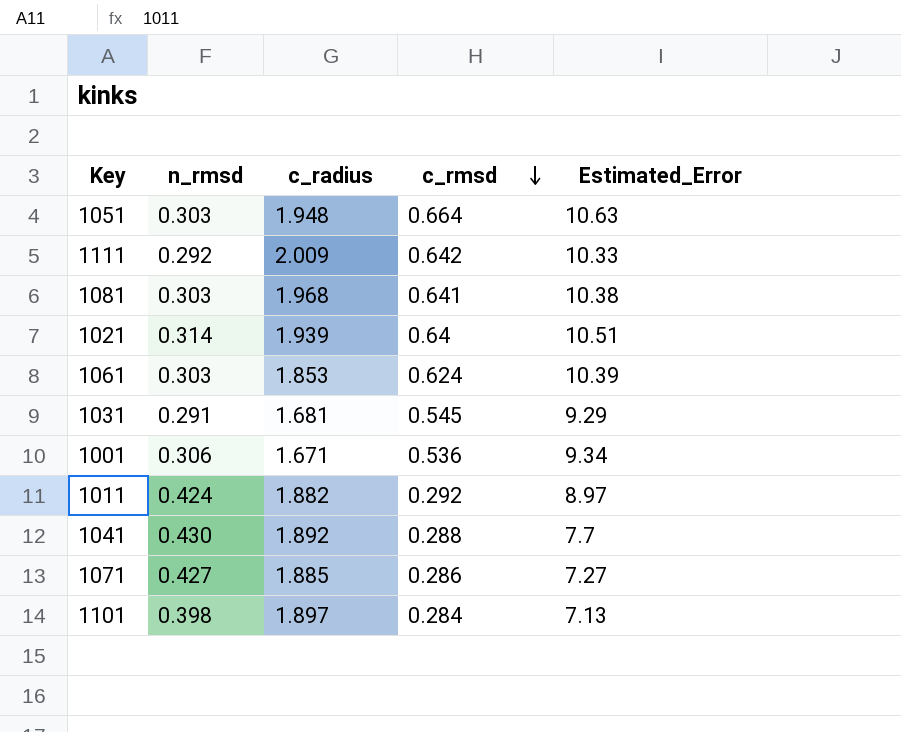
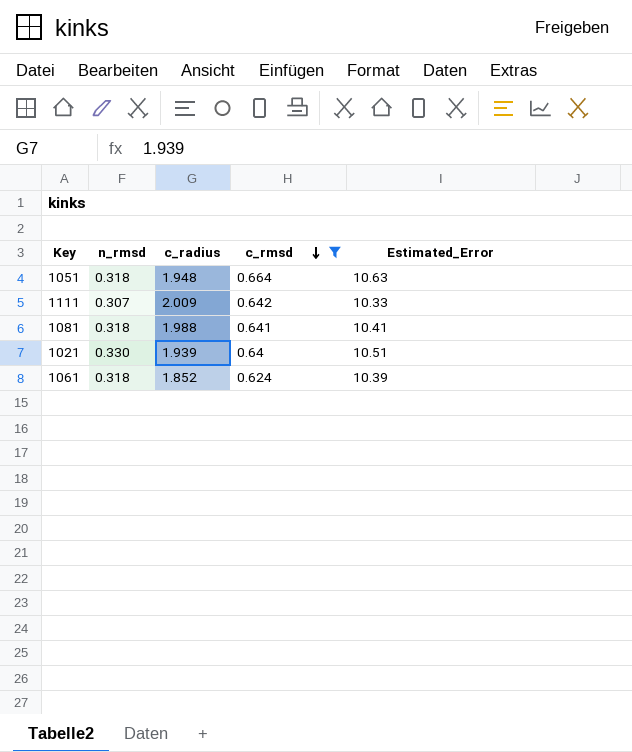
filter: none -> c_rmsd >= 0.624
1051 | n_rmsd: 0.303 -> 0.318
1111 | n_rmsd: 0.292 -> 0.307
1081 | n_rmsd: 0.303 -> 0.318
1081 | c_radius: 1.968 -> 1.988
1081 | Estimated_Error: 10.38 -> 10.41
1021 | n_rmsd: 0.314 -> 0.330
1061 | n_rmsd: 0.303 -> 0.318
1061 | c_radius: 1.853 -> 1.852

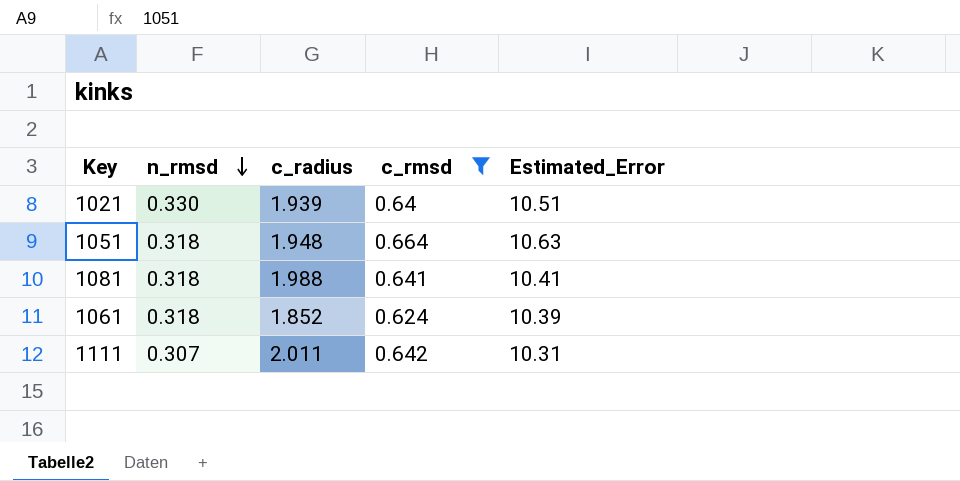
row order: c_rmsd descending -> n_rmsd descending
1111 | c_radius: 2.009 -> 2.011
1111 | Estimated_Error: 10.33 -> 10.31

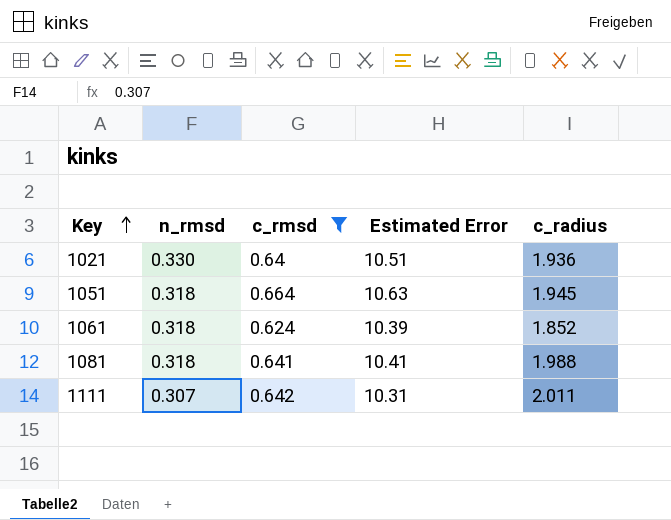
row order: n_rmsd descending -> Key ascending
column name: Estimated_Error -> Estimated Error
column c_radius | position: 3 -> 5
1021 | c_radius: 1.939 -> 1.936
1051 | c_radius: 1.948 -> 1.945

